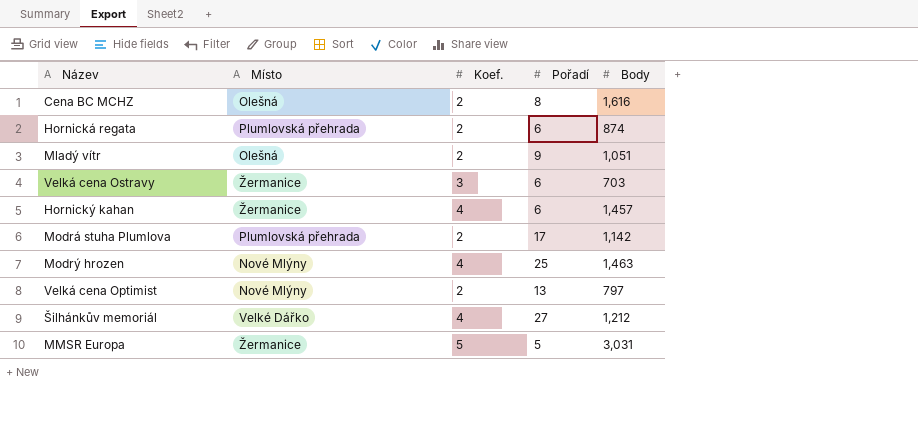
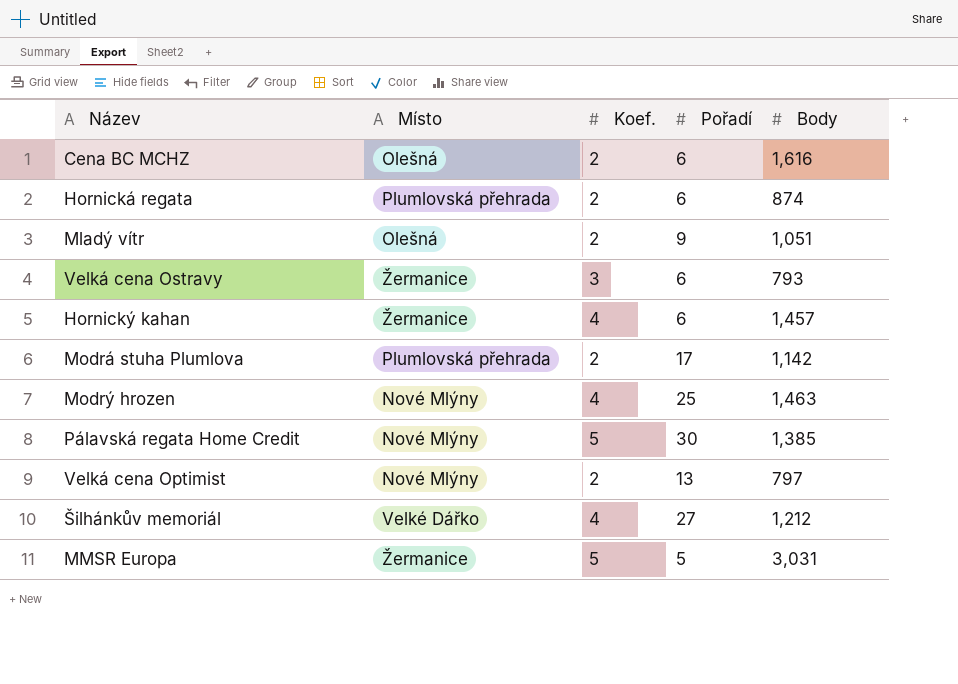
Cena BC MCHZ | Pořadí: 8 -> 6
Velká cena Ostravy | Body: 703 -> 793
row Pálavská regata Home Credit: none -> Nové Mlýny | 5 | 30 | 1,385

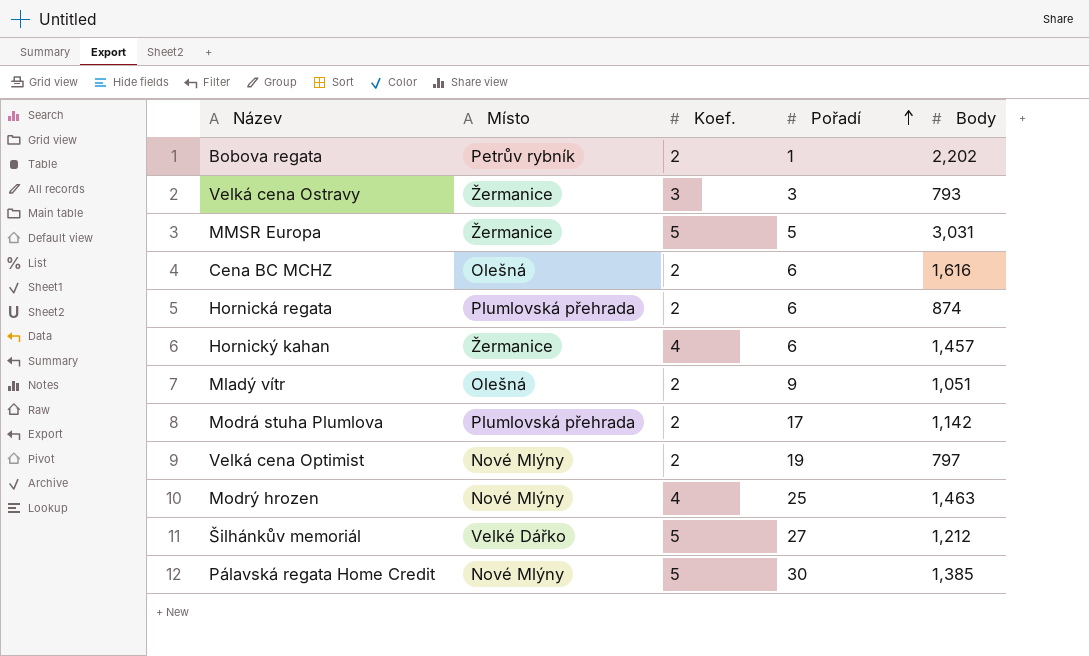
row order: none -> Pořadí ascending
row Bobova regata: none -> Petrův rybník | 2 | 1 | 2,202
Velká cena Ostravy | Pořadí: 6 -> 3
Velká cena Optimist | Pořadí: 13 -> 19
Šilhánkův memoriál | Koef.: 4 -> 5

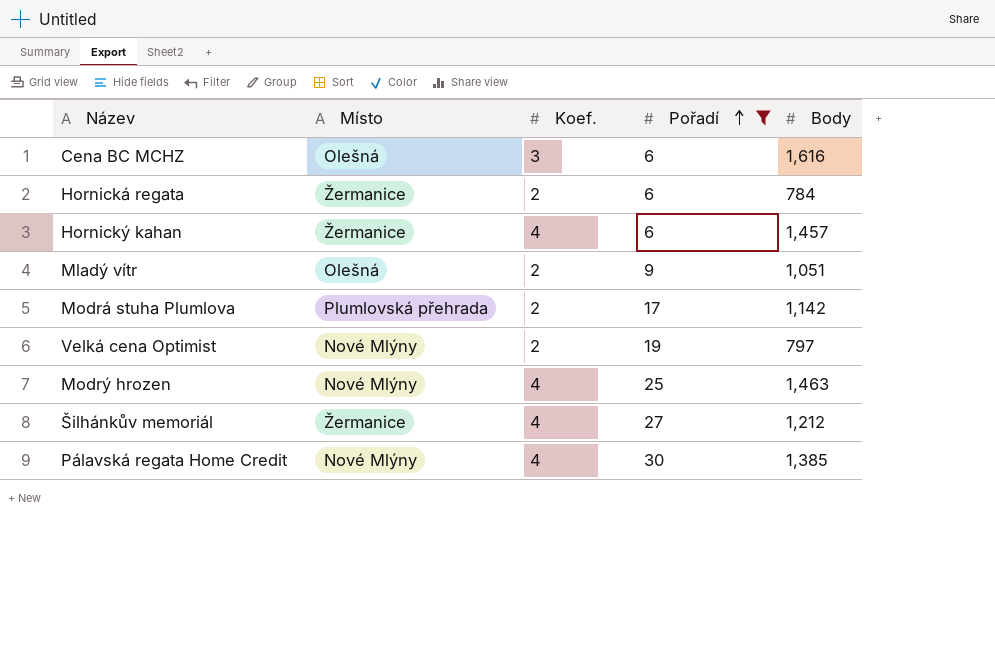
filter: none -> Pořadí >= 6
Cena BC MCHZ | Koef.: 2 -> 3
Hornická regata | Místo: Plumlovská přehrada -> Žermanice
Hornická regata | Body: 874 -> 784
Šilhánkův memoriál | Místo: Velké Dářko -> Žermanice
Šilhánkův memoriál | Koef.: 5 -> 4
Pálavská regata Home Credit | Koef.: 5 -> 4

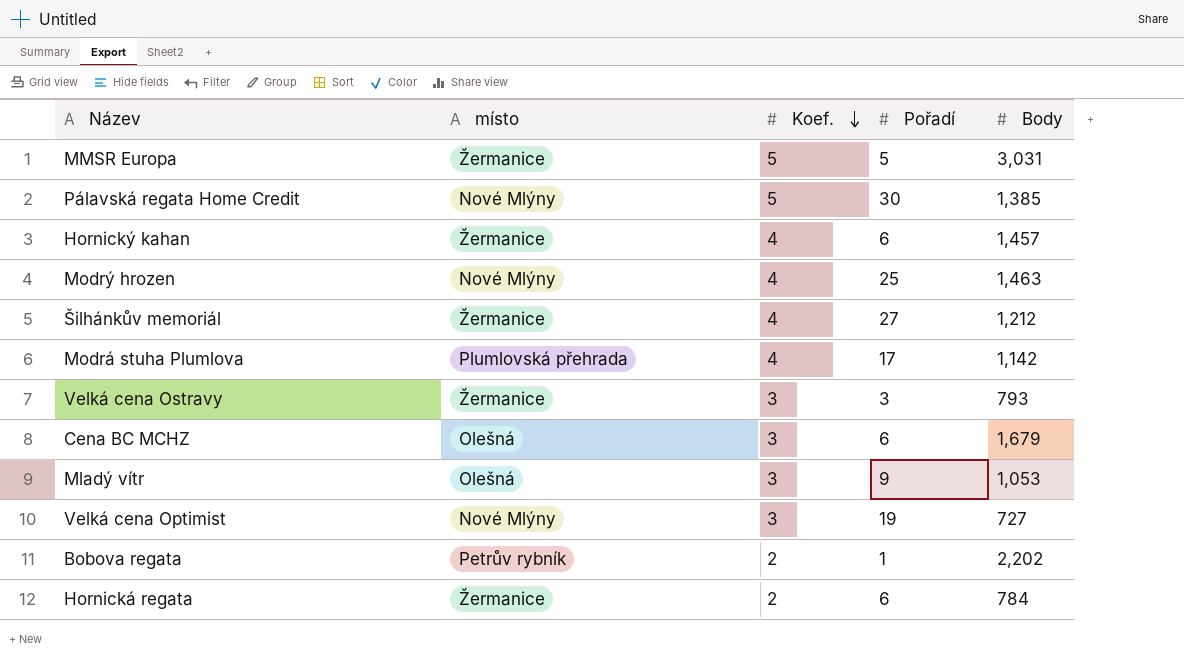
filter: Pořadí >= 6 -> none
row order: Pořadí ascending -> Koef. descending
column name: Místo -> místo
Pálavská regata Home Credit | Koef.: 4 -> 5
Modrá stuha Plumlova | Koef.: 2 -> 4
Cena BC MCHZ | Body: 1,616 -> 1,679
Mladý vítr | Koef.: 2 -> 3
Mladý vítr | Body: 1,051 -> 1,053
Velká cena Optimist | Koef.: 2 -> 3
Velká cena Optimist | Body: 797 -> 727

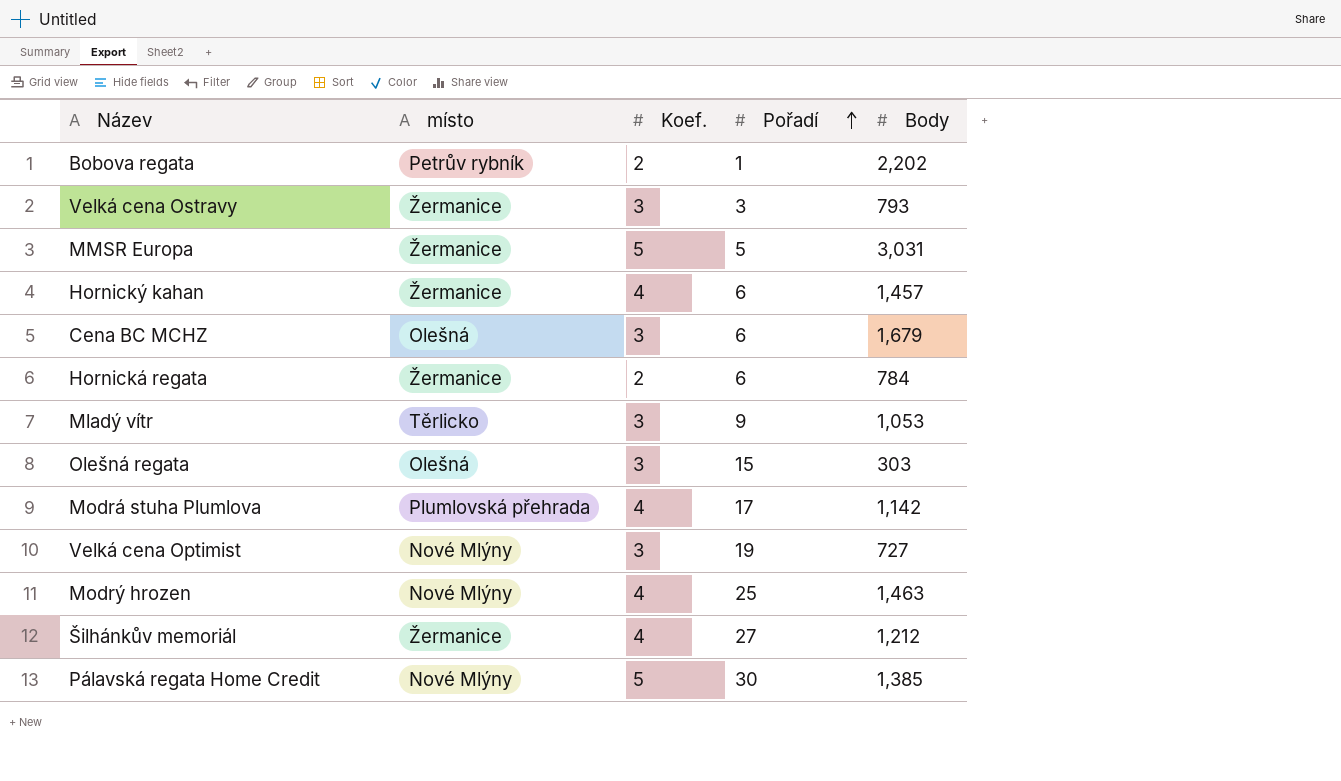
row order: Koef. descending -> Pořadí ascending
Mladý vítr | místo: Olešná -> Těrlicko
row Olešná regata: none -> Olešná | 3 | 15 | 303

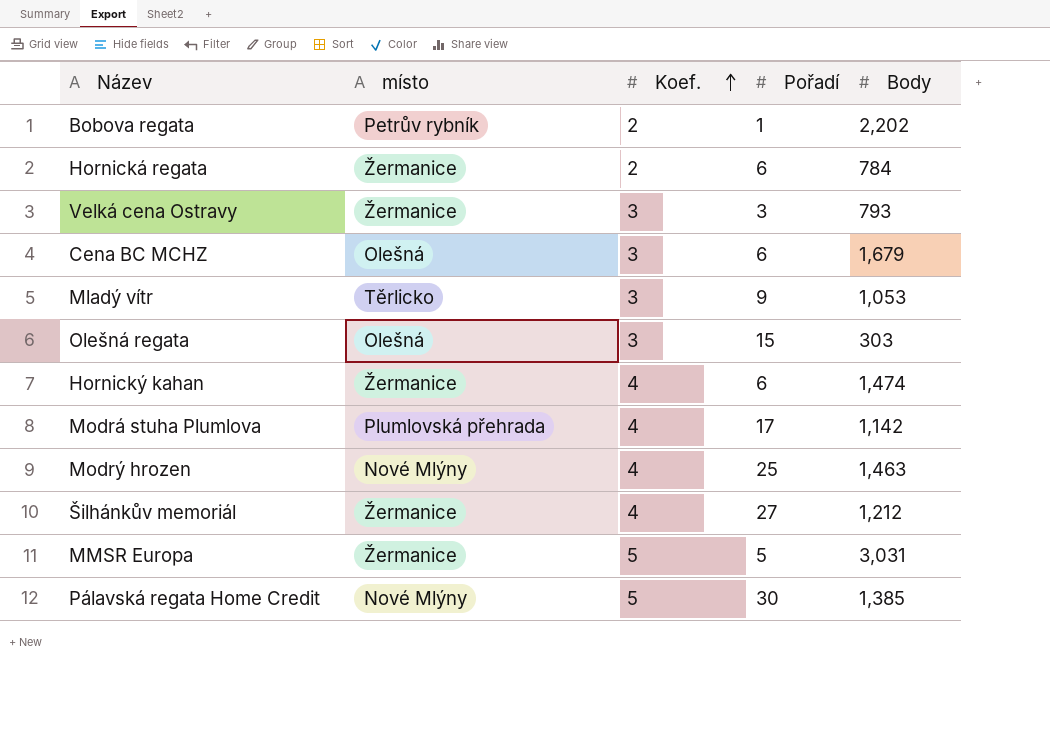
row order: Pořadí ascending -> Koef. ascending
row Velká cena Optimist: Nové Mlýny | 3 | 19 | 727 -> none
Hornický kahan | Body: 1,457 -> 1,474

